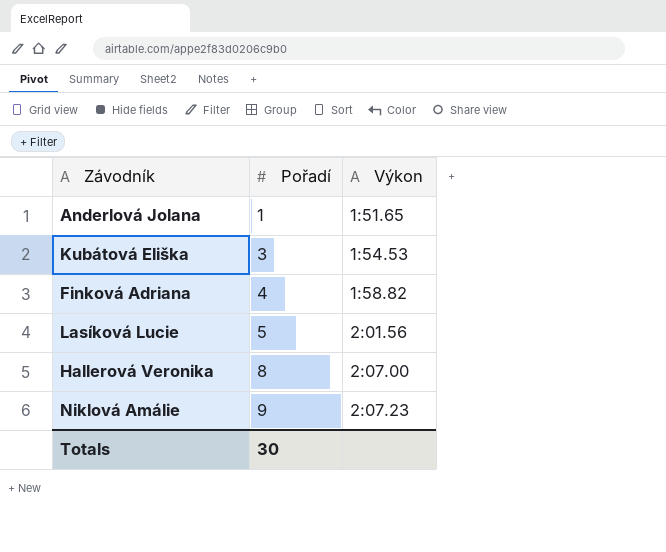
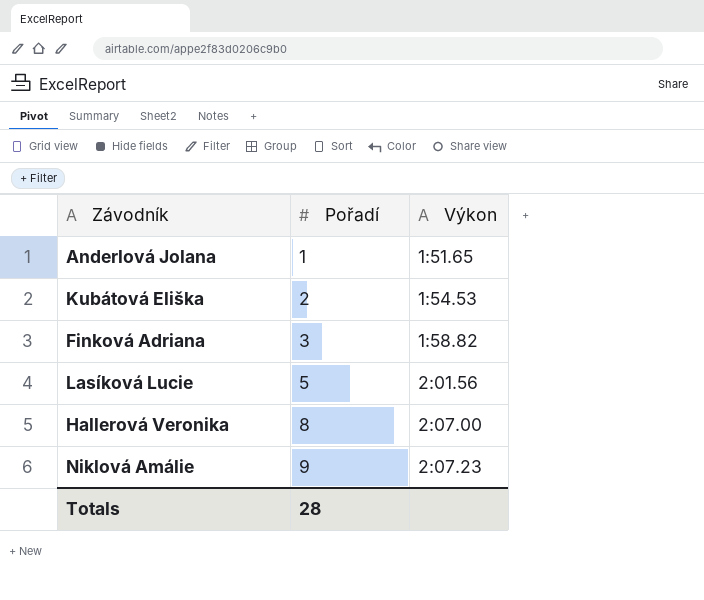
Kubátová Eliška | Pořadí: 3 -> 2
Finková Adriana | Pořadí: 4 -> 3
Totals | Pořadí: 30 -> 28

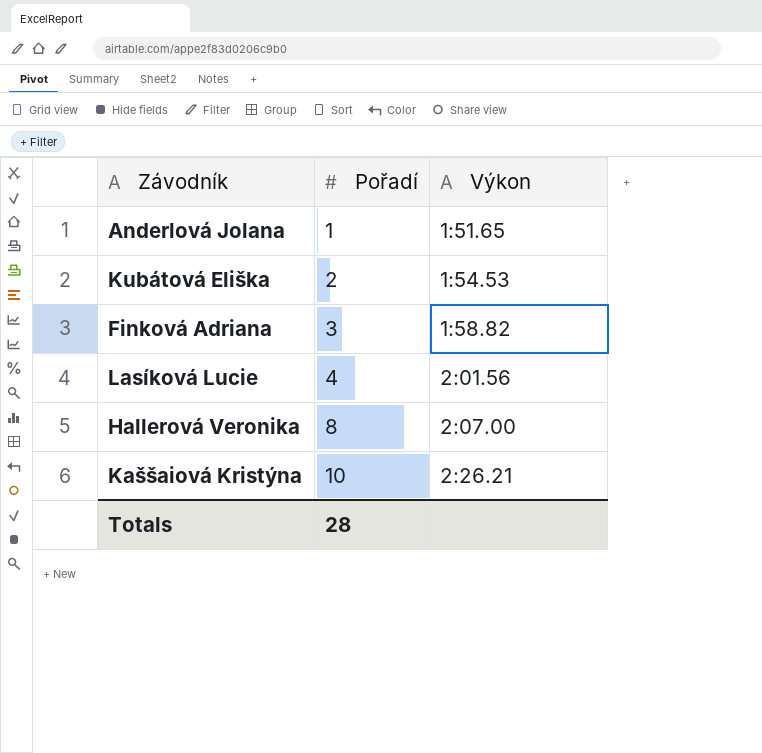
row Niklová Amálie: 9 | 2:07.23 -> none
Lasíková Lucie | Pořadí: 5 -> 4
row Kaššaiová Kristýna: none -> 10 | 2:26.21

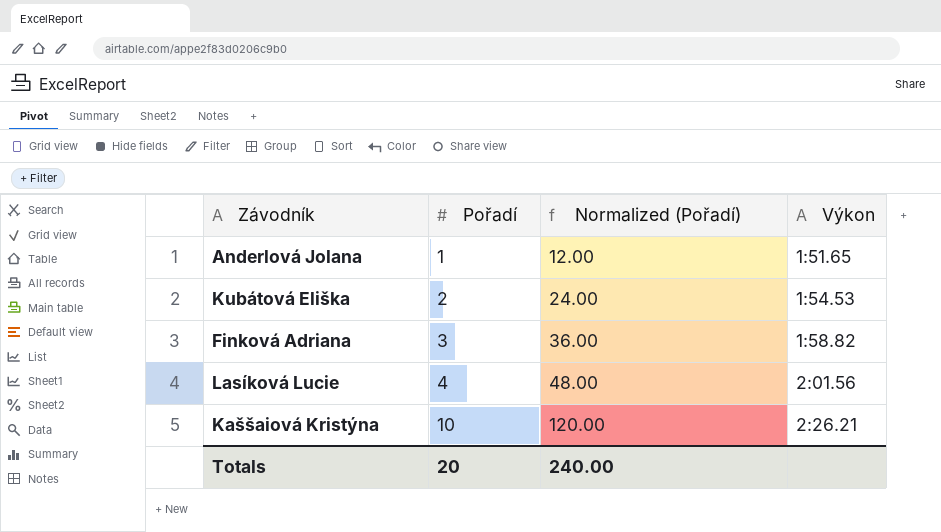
column Normalized (Pořadí) | formula: none -> [Pořadí] * 12
row Hallerová Veronika: 8 | 2:07.00 -> none
Totals | Pořadí: 28 -> 20

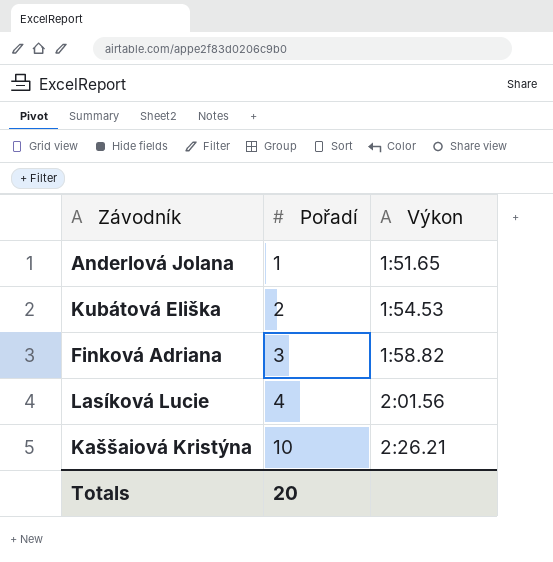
column Normalized (Pořadí) | formula: [Pořadí] * 12 -> none

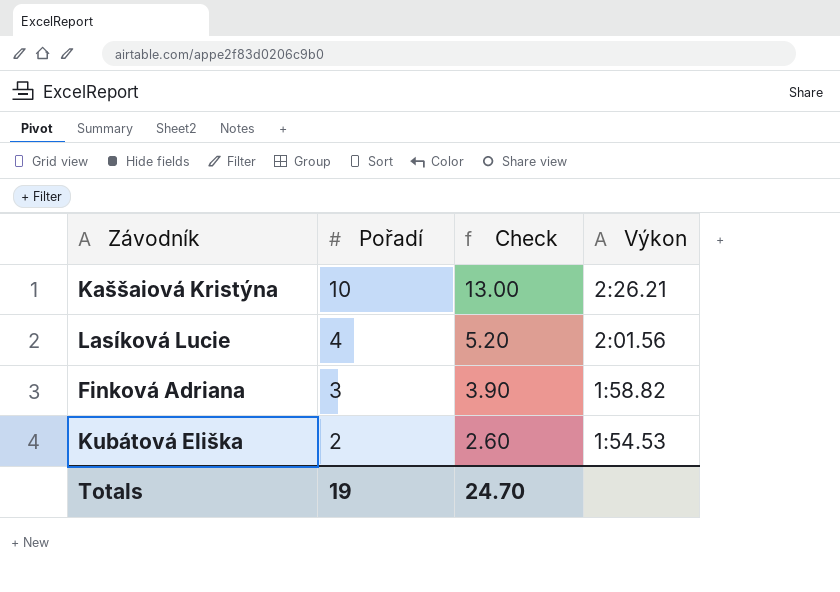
row order: Pořadí ascending -> Pořadí descending
column Check | formula: none -> [Pořadí] * 1.3
row Anderlová Jolana: 1 | 1:51.65 -> none
Totals | Pořadí: 20 -> 19

